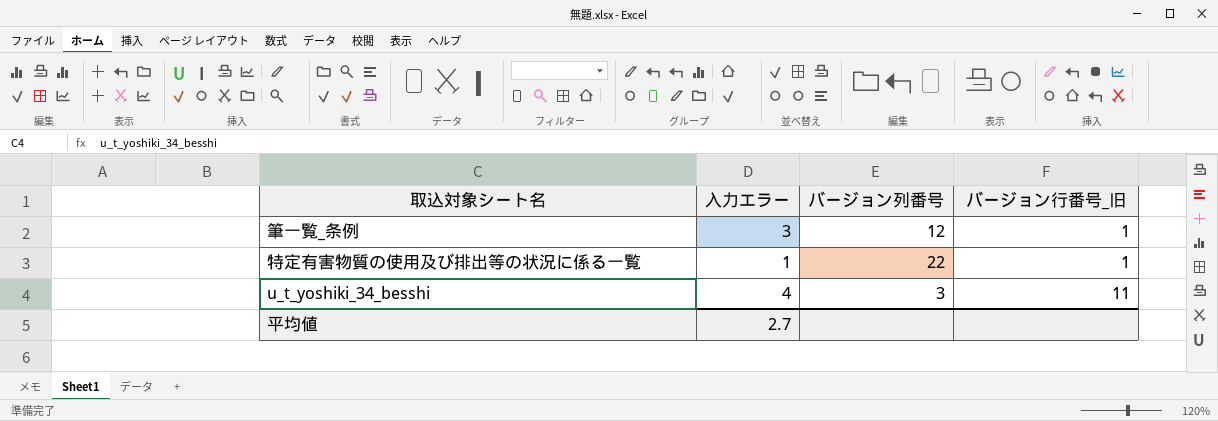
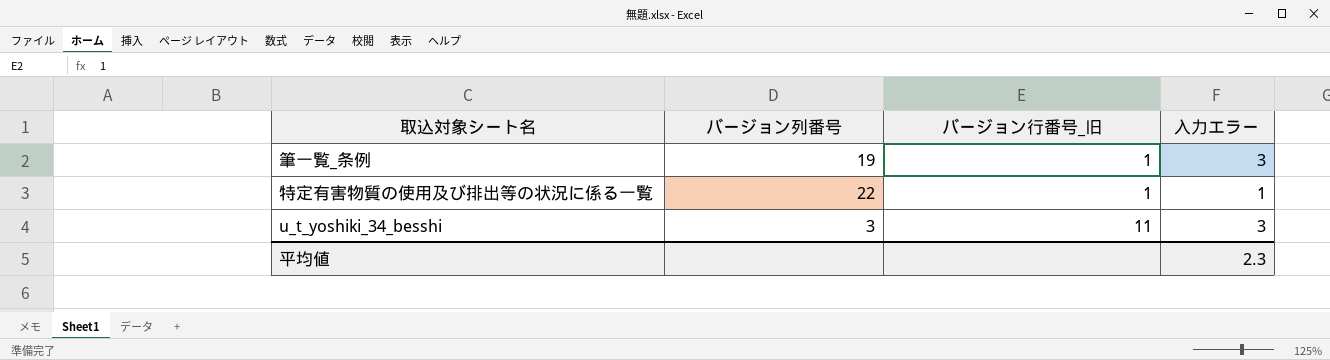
column 入力エラー | position: 2 -> 4
筆一覧_条例 | バージョン列番号: 12 -> 19
u_t_yoshiki_34_besshi | 入力エラー: 4 -> 3
平均値 | 入力エラー: 2.7 -> 2.3

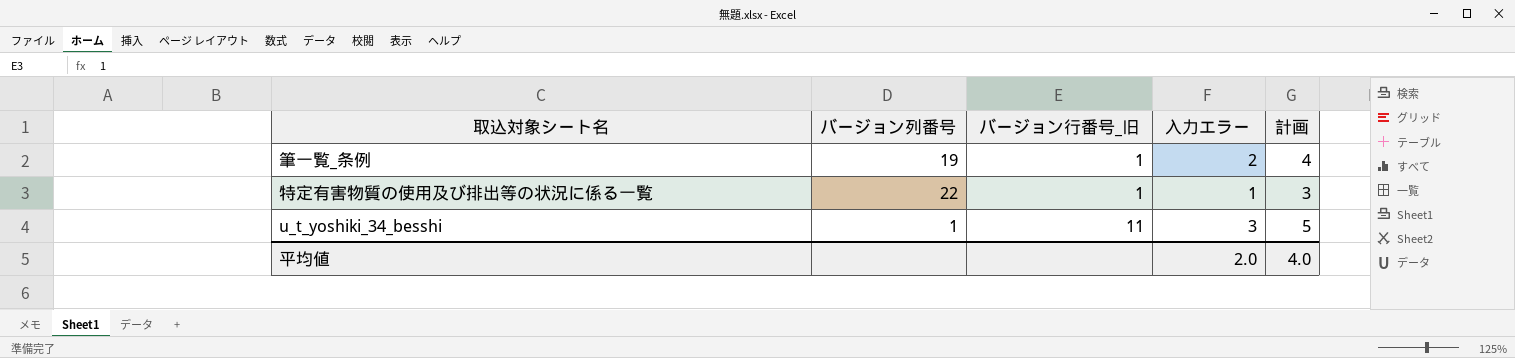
column 計画 | formula: none -> [入力エラー] + 2
筆一覧_条例 | 入力エラー: 3 -> 2
u_t_yoshiki_34_besshi | バージョン列番号: 3 -> 1
平均値 | 入力エラー: 2.3 -> 2.0

